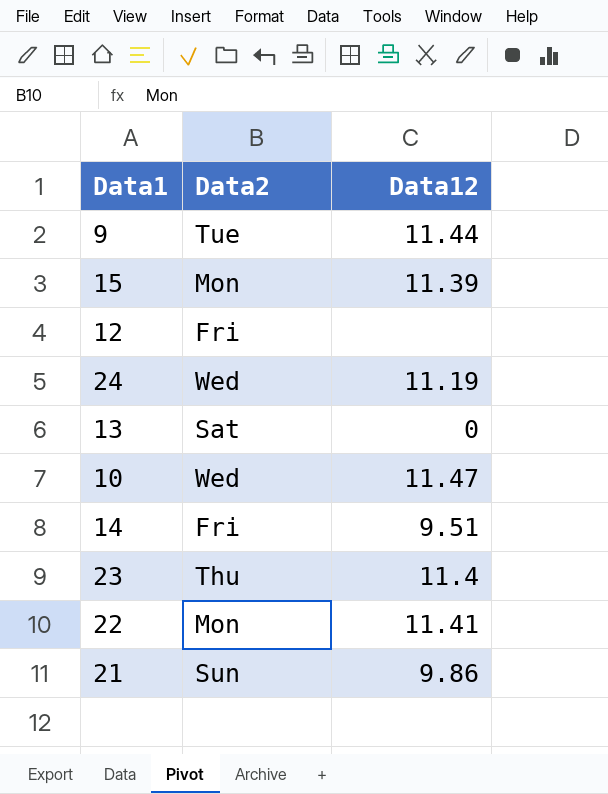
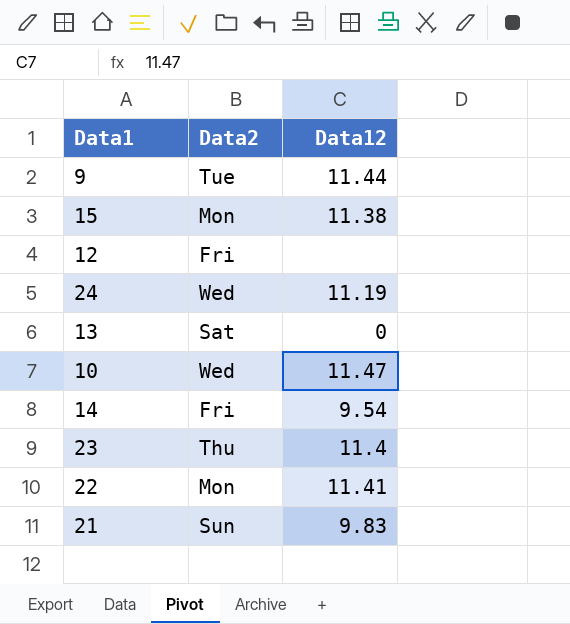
15 | Data12: 11.39 -> 11.38
14 | Data12: 9.51 -> 9.54
21 | Data12: 9.86 -> 9.83

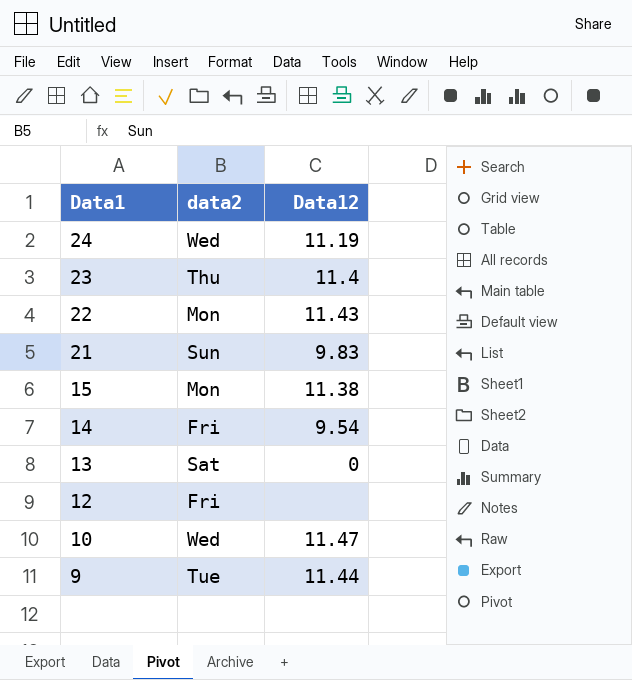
row order: none -> Data1 descending
column name: Data2 -> data2
22 | Data12: 11.41 -> 11.43

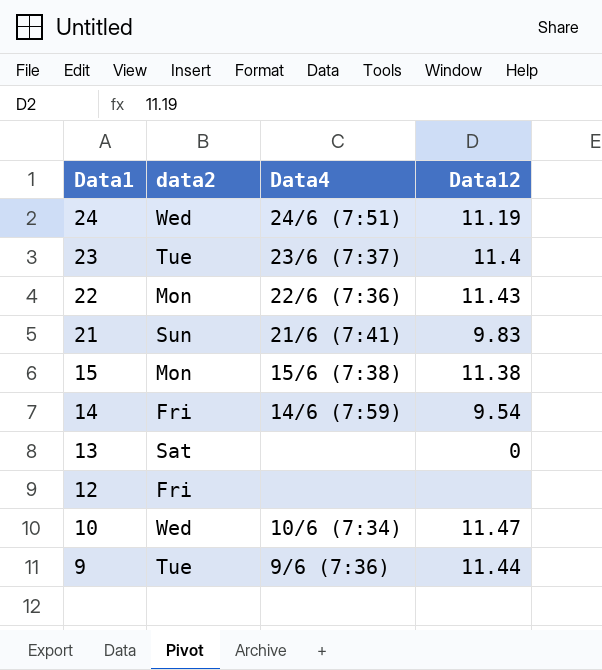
column Data4 | position: none -> 3
23 | data2: Thu -> Tue

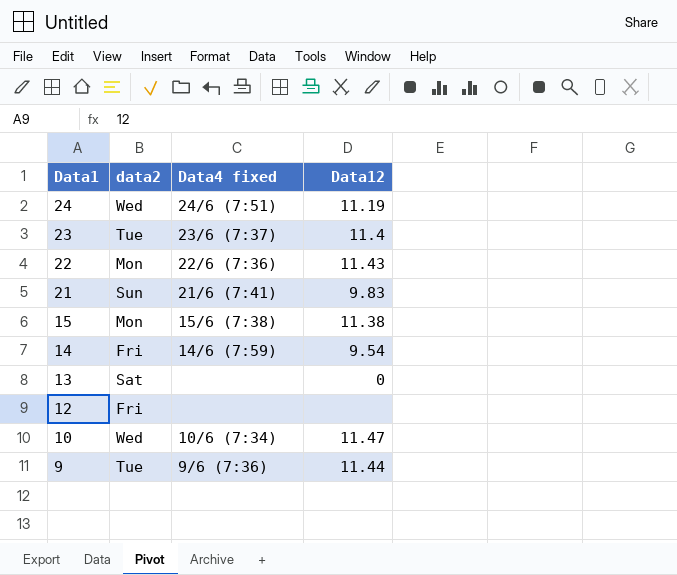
column name: Data4 -> Data4 fixed

